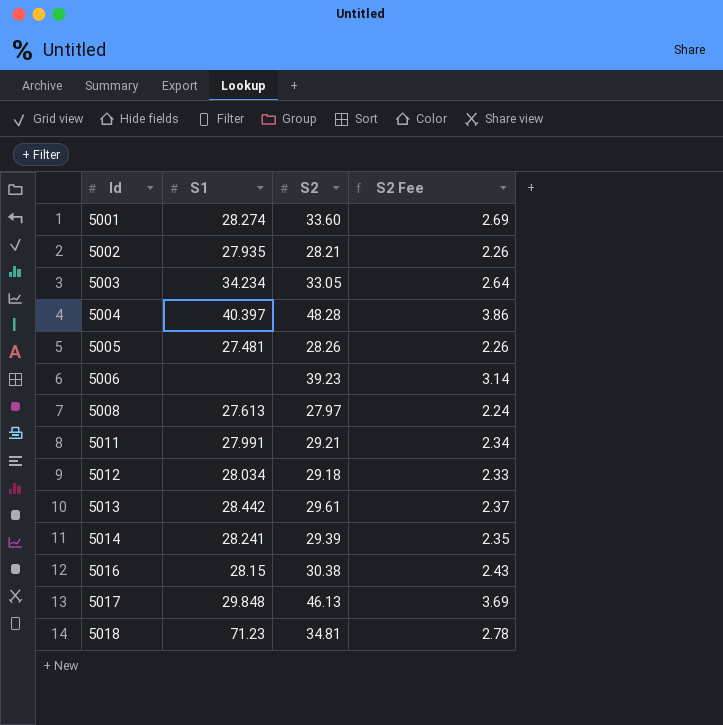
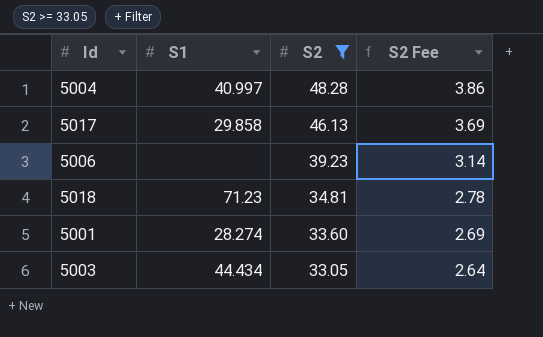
filter: none -> S2 >= 33.05
row order: Id ascending -> S2 descending
5004 | S1: 40.397 -> 40.997
5017 | S1: 29.848 -> 29.858
5003 | S1: 34.234 -> 44.434

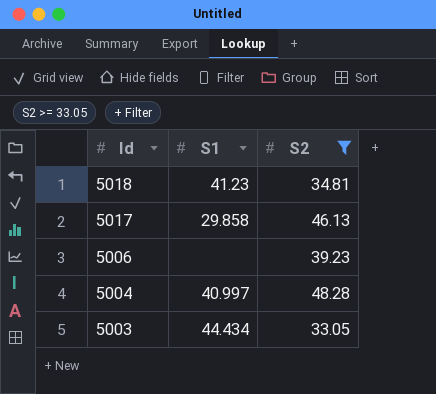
row order: S2 descending -> Id descending
column S2 Fee | formula: [S2] * 0.08 -> none
row 5001: 28.274 | 33.60 | 2.69 -> none
5018 | S1: 71.23 -> 41.23

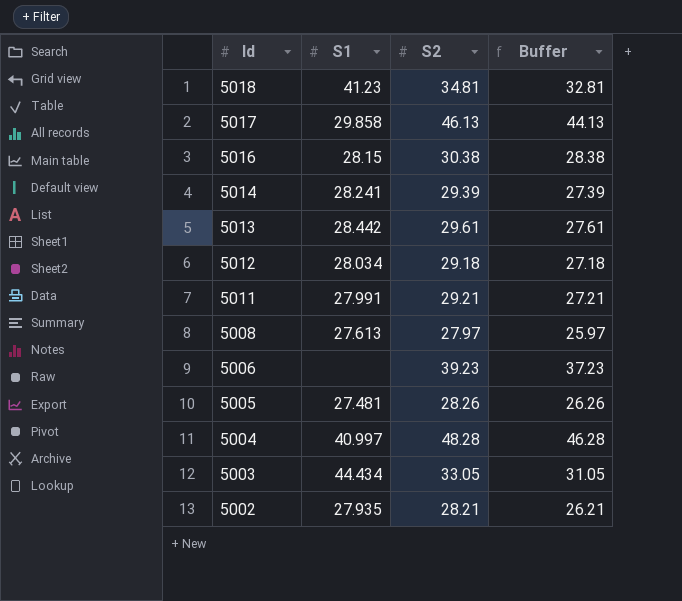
filter: S2 >= 33.05 -> none
column Buffer | formula: none -> [S2] - 2

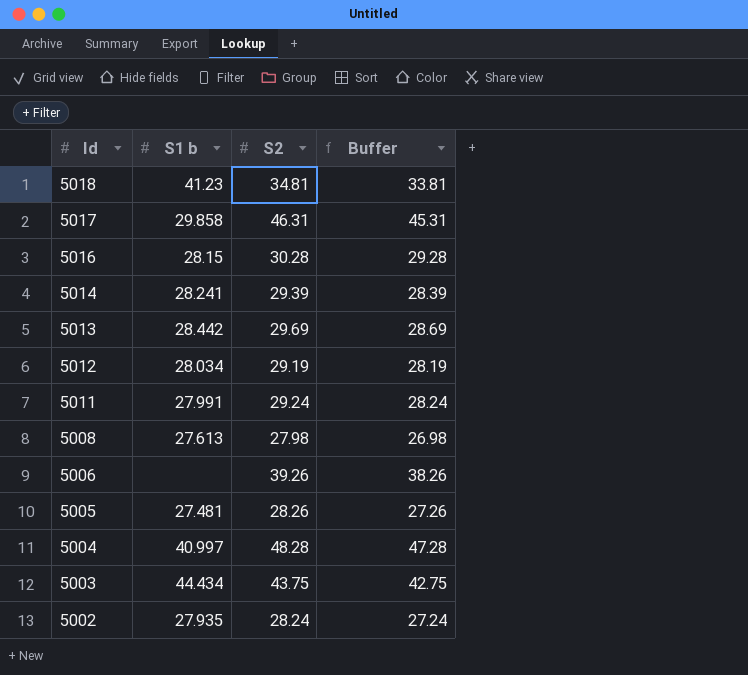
column name: S1 -> S1 b
column Buffer | formula: [S2] - 2 -> [S2] - 1
5017 | S2: 46.13 -> 46.31
5016 | S2: 30.38 -> 30.28
5013 | S2: 29.61 -> 29.69
5012 | S2: 29.18 -> 29.19
5011 | S2: 29.21 -> 29.24
5008 | S2: 27.97 -> 27.98
5006 | S2: 39.23 -> 39.26
5003 | S2: 33.05 -> 43.75
5002 | S2: 28.21 -> 28.24

